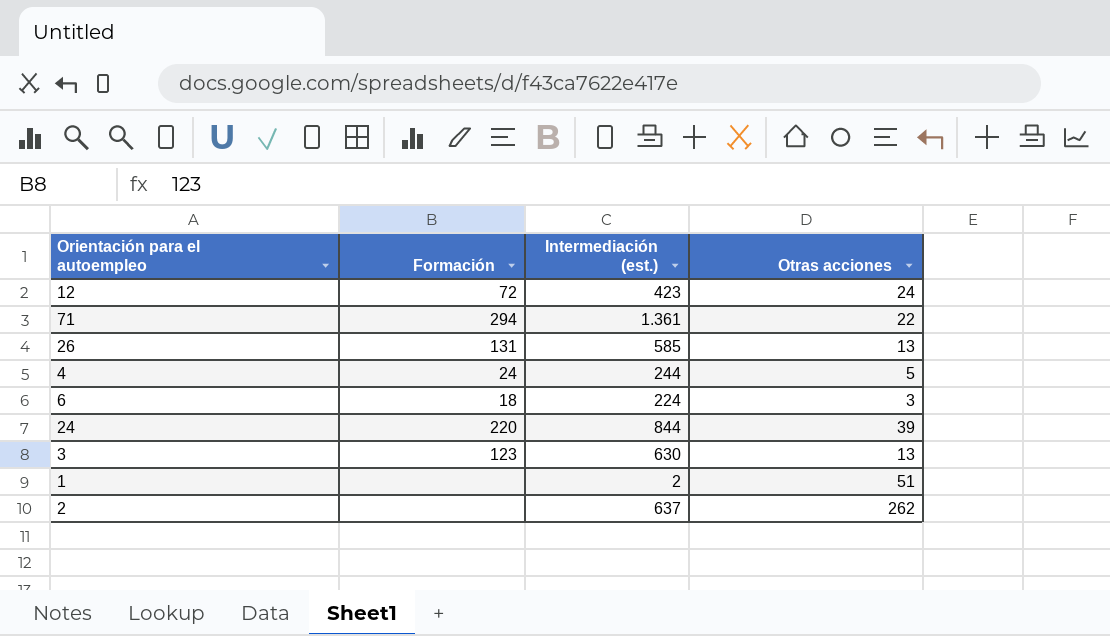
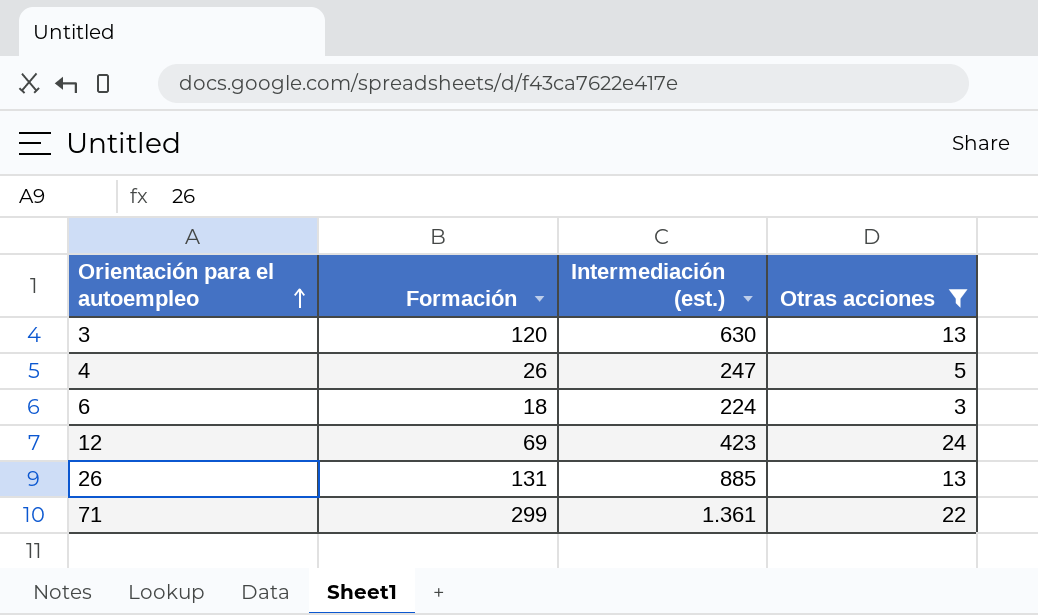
filter: none -> Otras acciones <= 24
row order: none -> Orientación para el autoempleo ascending
3 | Formación: 123 -> 120
4 | Formación: 24 -> 26
4 | Intermediación (est.): 244 -> 247
12 | Formación: 72 -> 69
26 | Intermediación (est.): 585 -> 885
71 | Formación: 294 -> 299

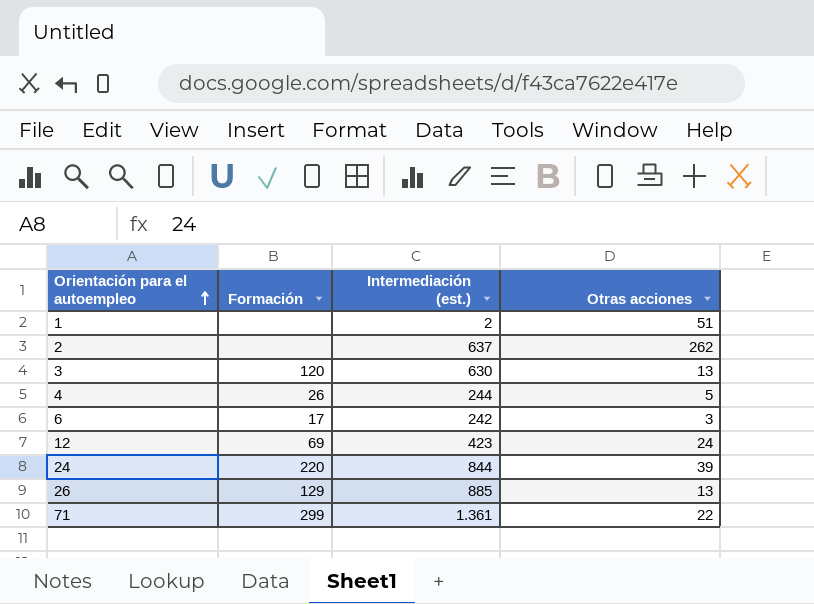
filter: Otras acciones <= 24 -> none
4 | Intermediación (est.): 247 -> 244
6 | Formación: 18 -> 17
6 | Intermediación (est.): 224 -> 242
26 | Formación: 131 -> 129

